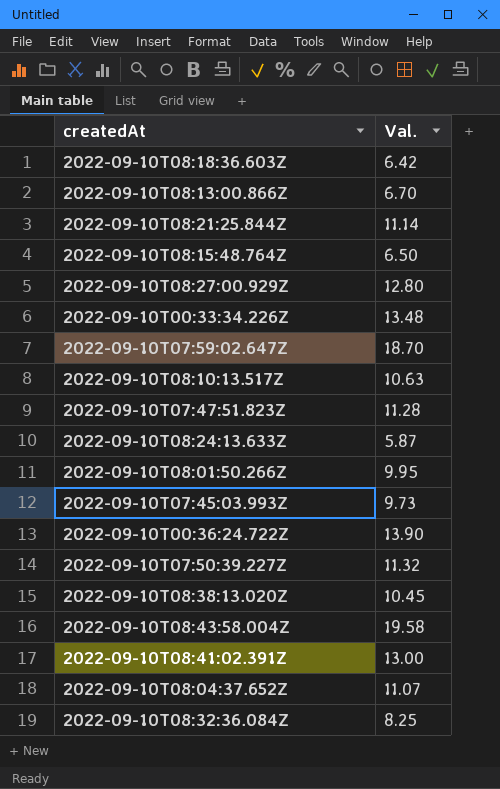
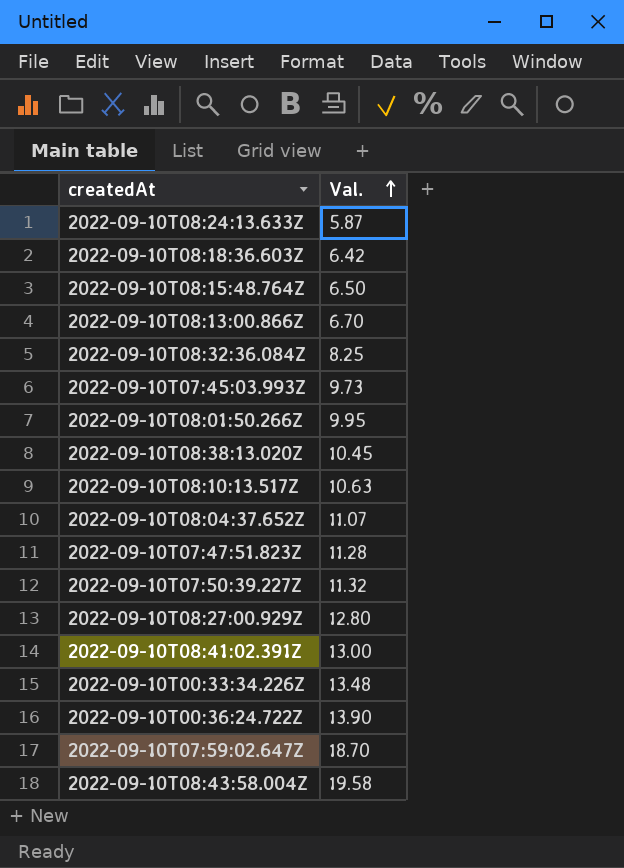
row order: none -> Val. ascending
row 2022-09-10T08:21:25.844Z: 11.14 -> none

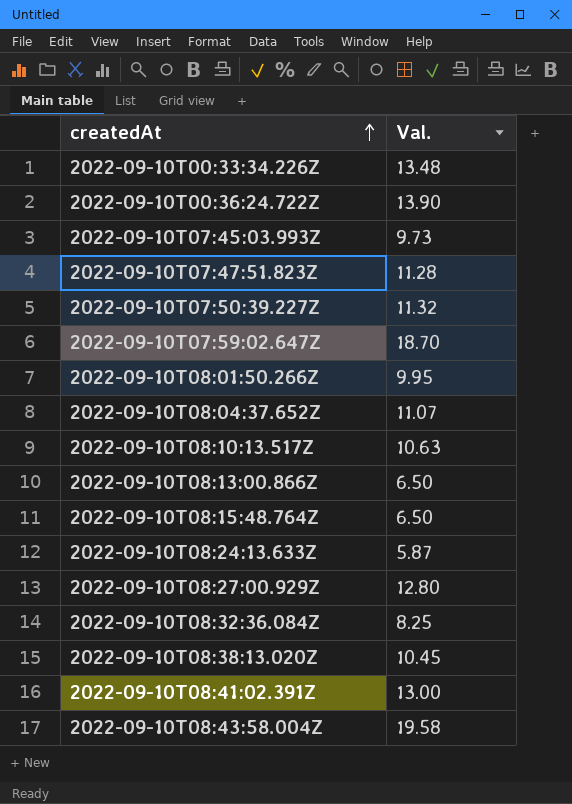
row order: Val. ascending -> createdAt ascending
row 2022-09-10T08:18:36.603Z: 6.42 -> none
2022-09-10T08:13:00.866Z | Val.: 6.70 -> 6.50

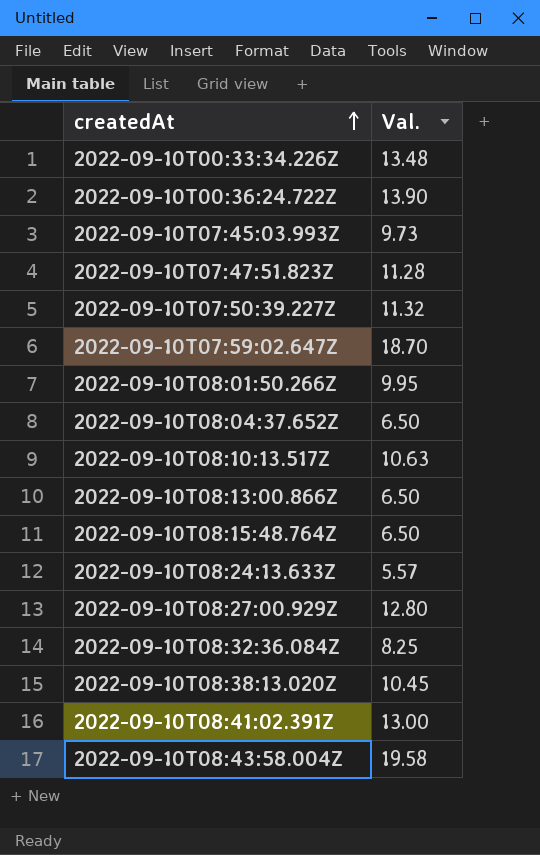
2022-09-10T08:04:37.652Z | Val.: 11.07 -> 6.50
2022-09-10T08:24:13.633Z | Val.: 5.87 -> 5.57

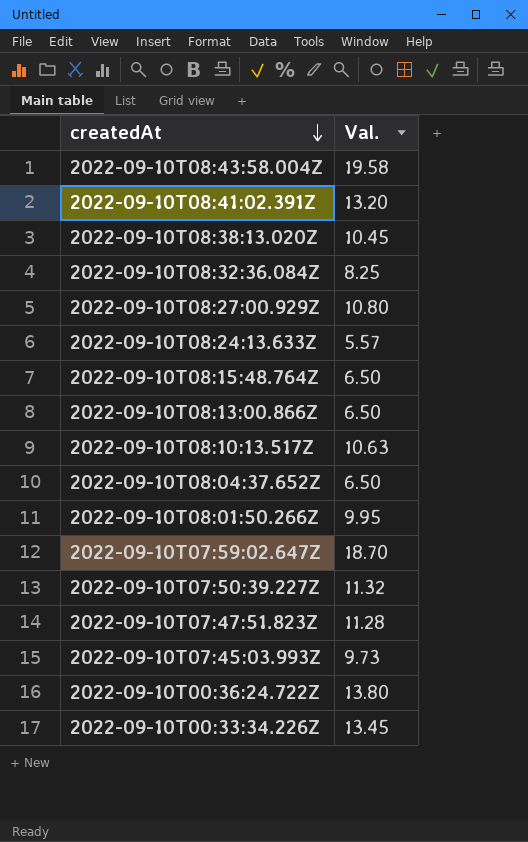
row order: createdAt ascending -> createdAt descending
2022-09-10T08:41:02.391Z | Val.: 13.00 -> 13.20
2022-09-10T08:27:00.929Z | Val.: 12.80 -> 10.80
2022-09-10T00:36:24.722Z | Val.: 13.90 -> 13.80
2022-09-10T00:33:34.226Z | Val.: 13.48 -> 13.45

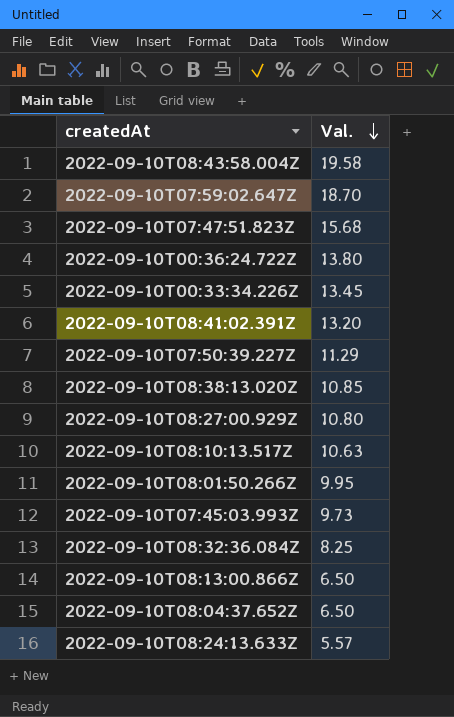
row order: createdAt descending -> Val. descending
row 2022-09-10T08:15:48.764Z: 6.50 -> none
2022-09-10T07:47:51.823Z | Val.: 11.28 -> 15.68
2022-09-10T07:50:39.227Z | Val.: 11.32 -> 11.29
2022-09-10T08:38:13.020Z | Val.: 10.45 -> 10.85

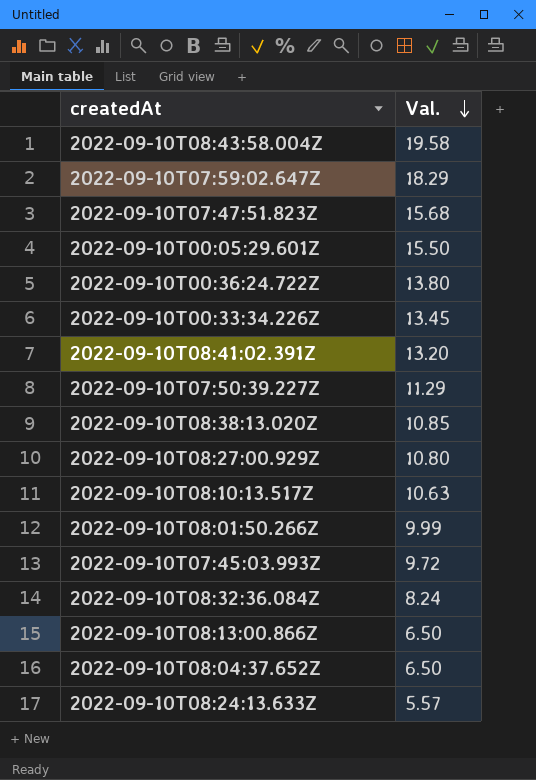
2022-09-10T07:59:02.647Z | Val.: 18.70 -> 18.29
row 2022-09-10T00:05:29.601Z: none -> 15.50
2022-09-10T08:01:50.266Z | Val.: 9.95 -> 9.99
2022-09-10T07:45:03.993Z | Val.: 9.73 -> 9.72
2022-09-10T08:32:36.084Z | Val.: 8.25 -> 8.24

